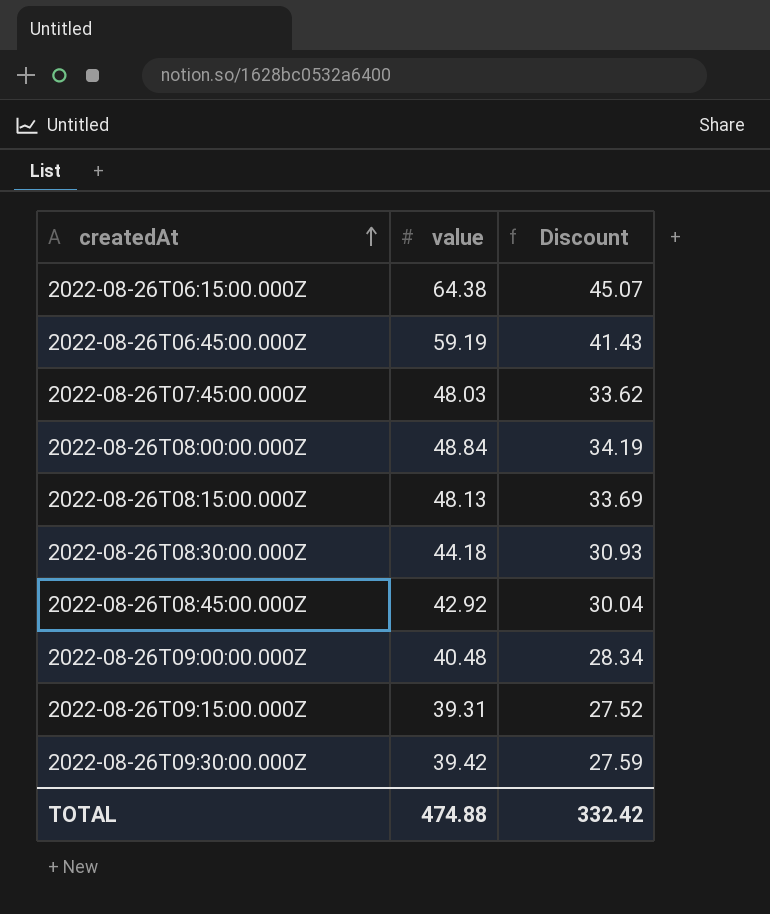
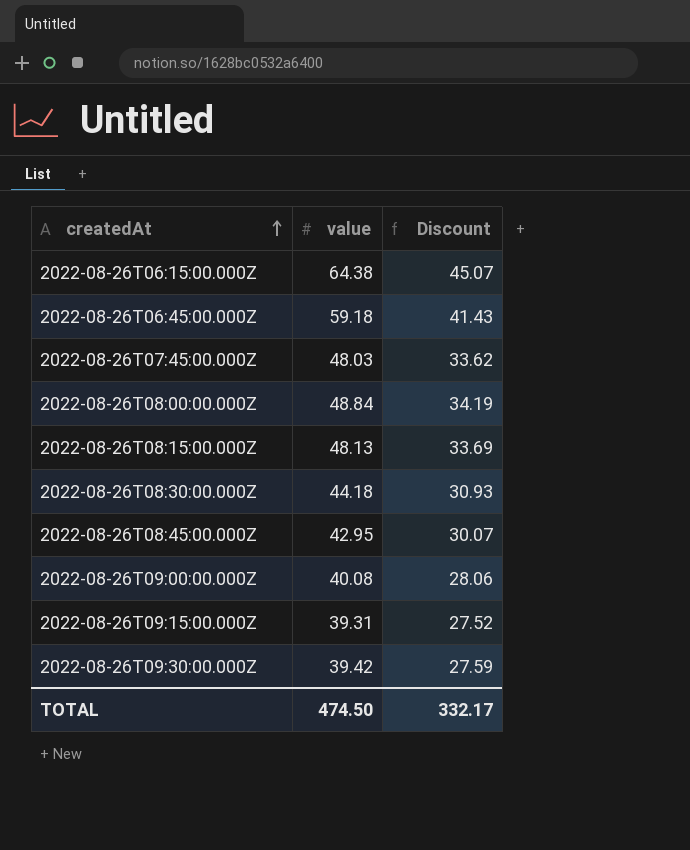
2022-08-26T06:45:00.000Z | value: 59.19 -> 59.18
2022-08-26T08:45:00.000Z | value: 42.92 -> 42.95
2022-08-26T08:45:00.000Z | Discount: 30.04 -> 30.07
2022-08-26T09:00:00.000Z | value: 40.48 -> 40.08
2022-08-26T09:00:00.000Z | Discount: 28.34 -> 28.06
TOTAL | value: 474.88 -> 474.50
TOTAL | Discount: 332.42 -> 332.17

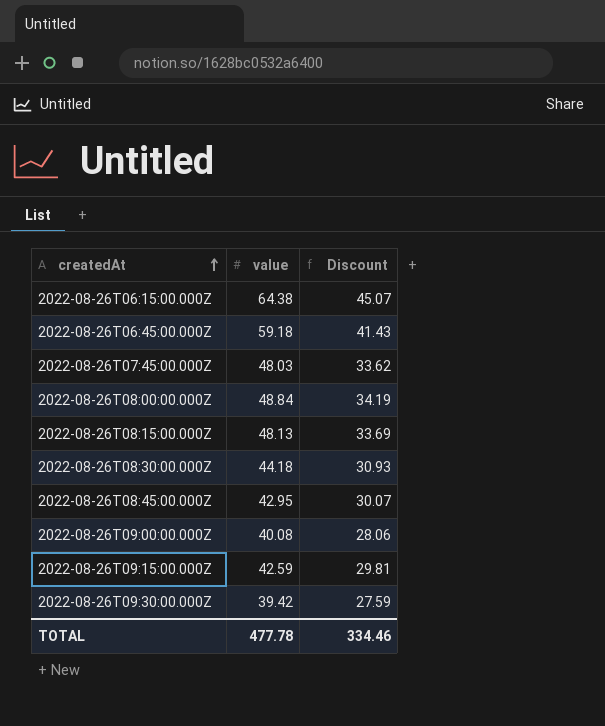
2022-08-26T09:15:00.000Z | value: 39.31 -> 42.59
2022-08-26T09:15:00.000Z | Discount: 27.52 -> 29.81
TOTAL | value: 474.50 -> 477.78
TOTAL | Discount: 332.17 -> 334.46

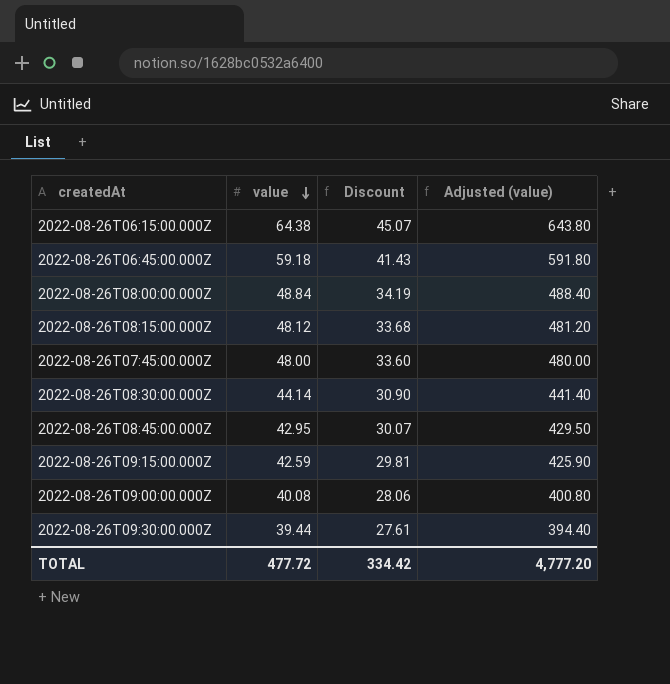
row order: createdAt ascending -> value descending
column Adjusted (value) | formula: none -> [value] * 10
2022-08-26T08:15:00.000Z | value: 48.13 -> 48.12
2022-08-26T08:15:00.000Z | Discount: 33.69 -> 33.68
2022-08-26T07:45:00.000Z | value: 48.03 -> 48.00
2022-08-26T07:45:00.000Z | Discount: 33.62 -> 33.60
2022-08-26T08:30:00.000Z | value: 44.18 -> 44.14
2022-08-26T08:30:00.000Z | Discount: 30.93 -> 30.90
2022-08-26T09:30:00.000Z | value: 39.42 -> 39.44
2022-08-26T09:30:00.000Z | Discount: 27.59 -> 27.61
TOTAL | value: 477.78 -> 477.72
TOTAL | Discount: 334.46 -> 334.42

